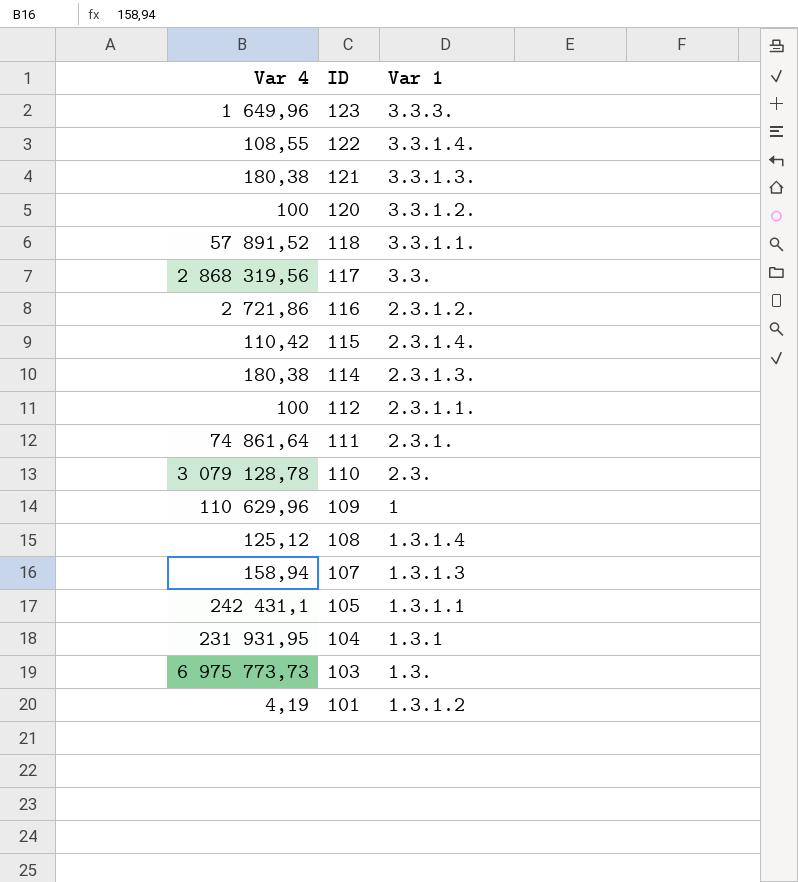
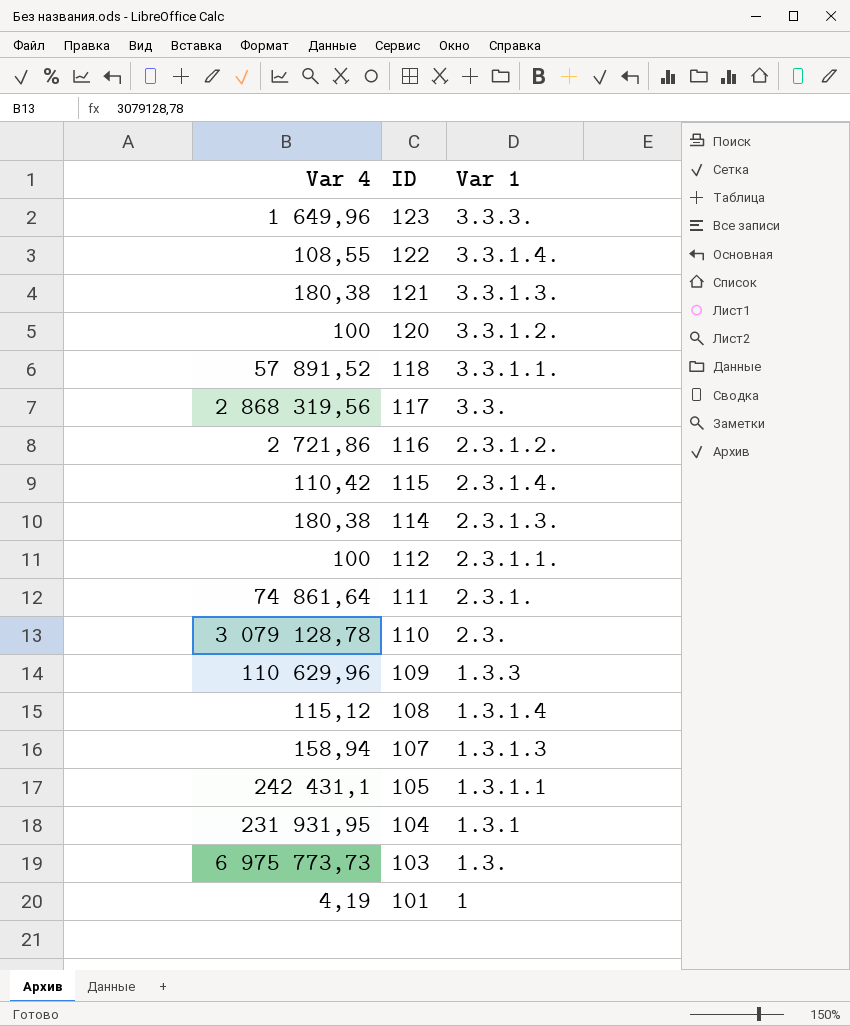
109 | Var 1: 1 -> 1.3.3
108 | Var 4: 125,12 -> 115,12
101 | Var 1: 1.3.1.2 -> 1

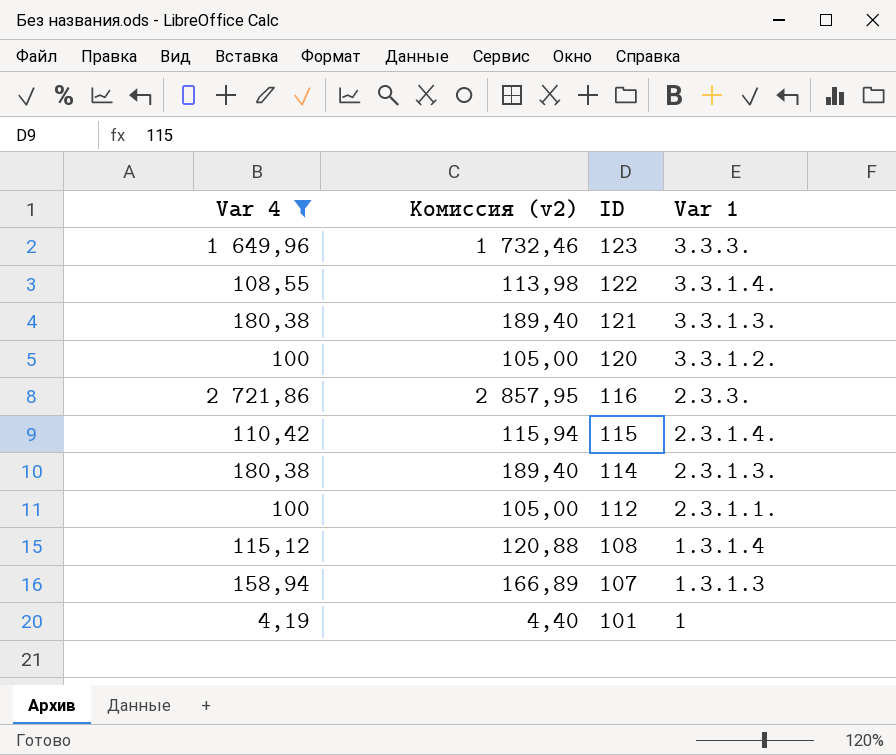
filter: none -> Var 4 <= 2 721,86
column Комиссия (v2) | formula: none -> [Var 4] * 1,05
116 | Var 1: 2.3.1.2. -> 2.3.3.

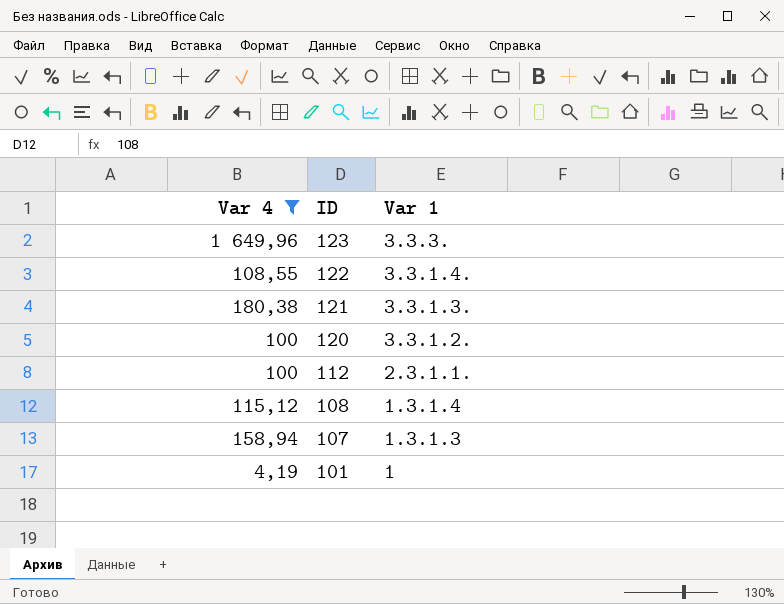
column Комиссия (v2) | formula: [Var 4] * 1,05 -> none
row 116: 2 721,86 | 2 857,95 | 2.3.3. -> none
row 115: 110,42 | 115,94 | 2.3.1.4. -> none
row 114: 180,38 | 189,40 | 2.3.1.3. -> none

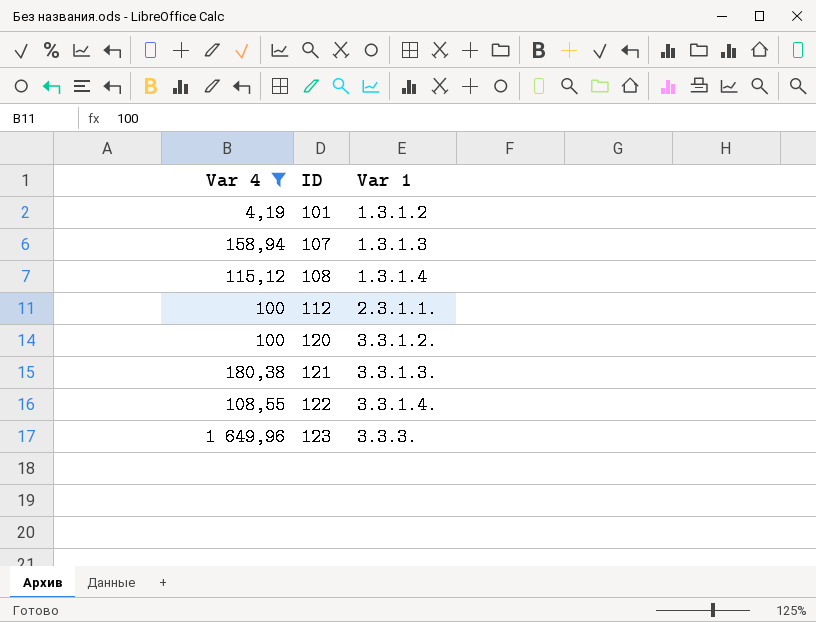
row order: ID descending -> ID ascending
101 | Var 1: 1 -> 1.3.1.2

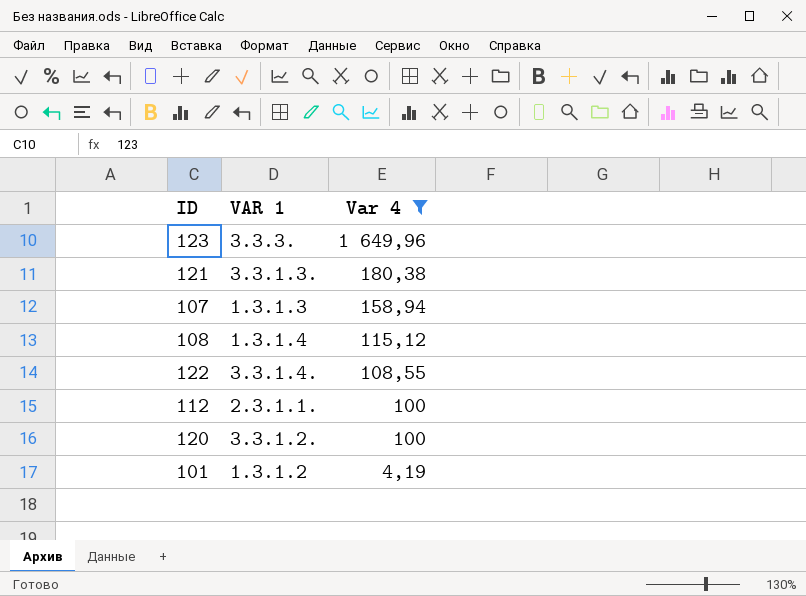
row order: ID ascending -> Var 4 descending
column name: Var 1 -> VAR 1
column Var 4 | position: 1 -> 3

